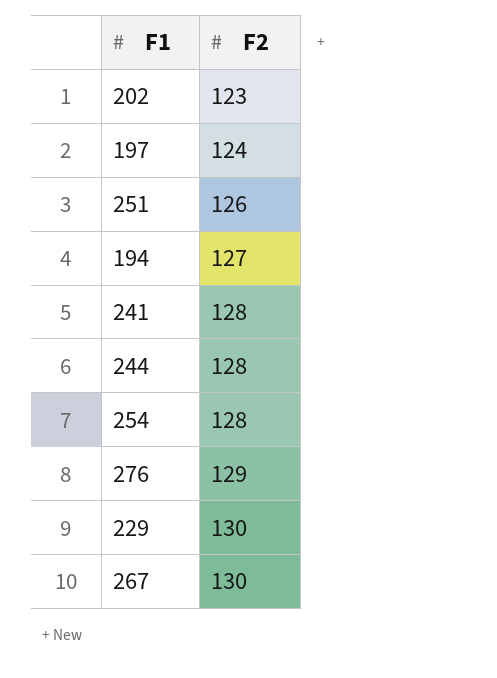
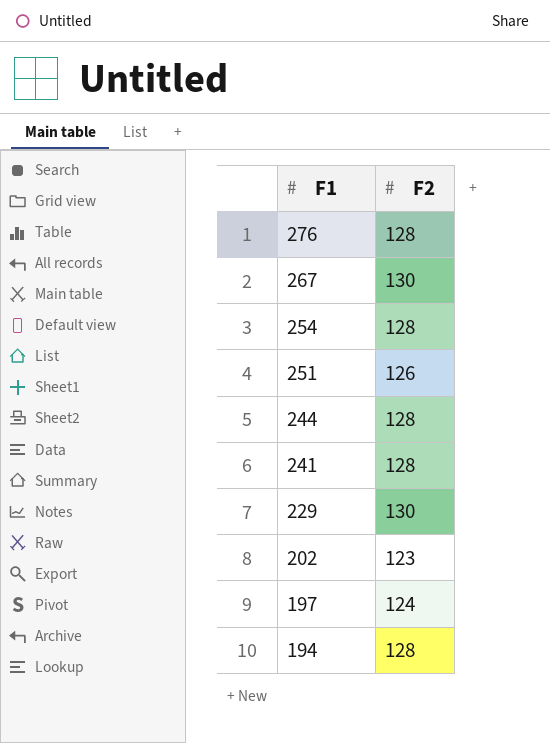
row order: F2 ascending -> F1 descending
276 | F2: 129 -> 128
194 | F2: 127 -> 128

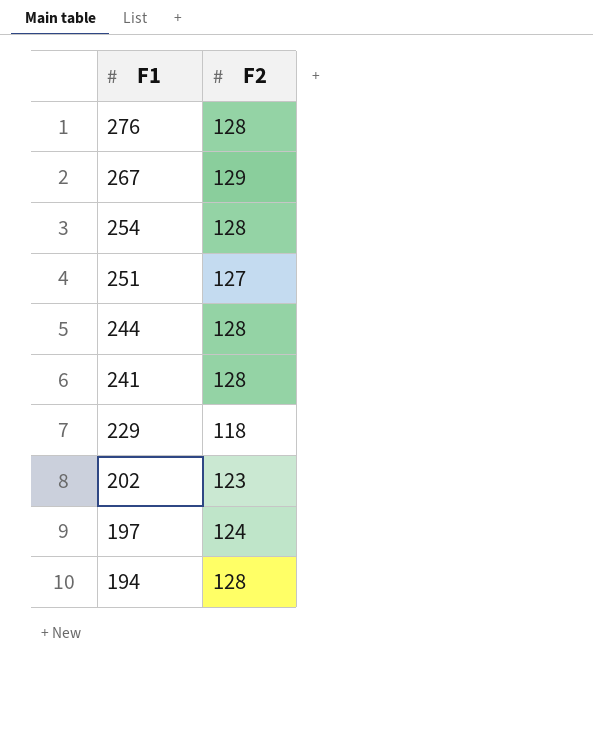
267 | F2: 130 -> 129
251 | F2: 126 -> 127
229 | F2: 130 -> 118

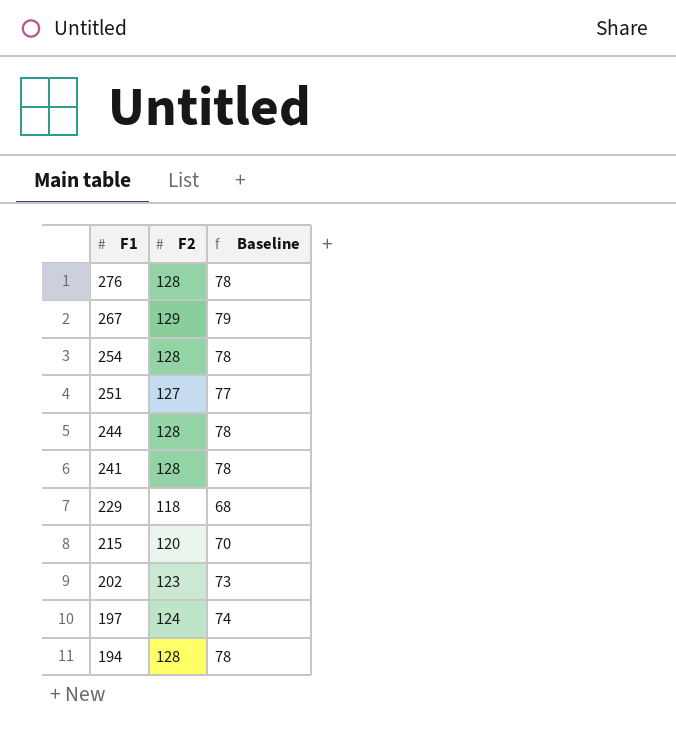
column Baseline | formula: none -> [F2] - 50
row 215: none -> 120 | 70

